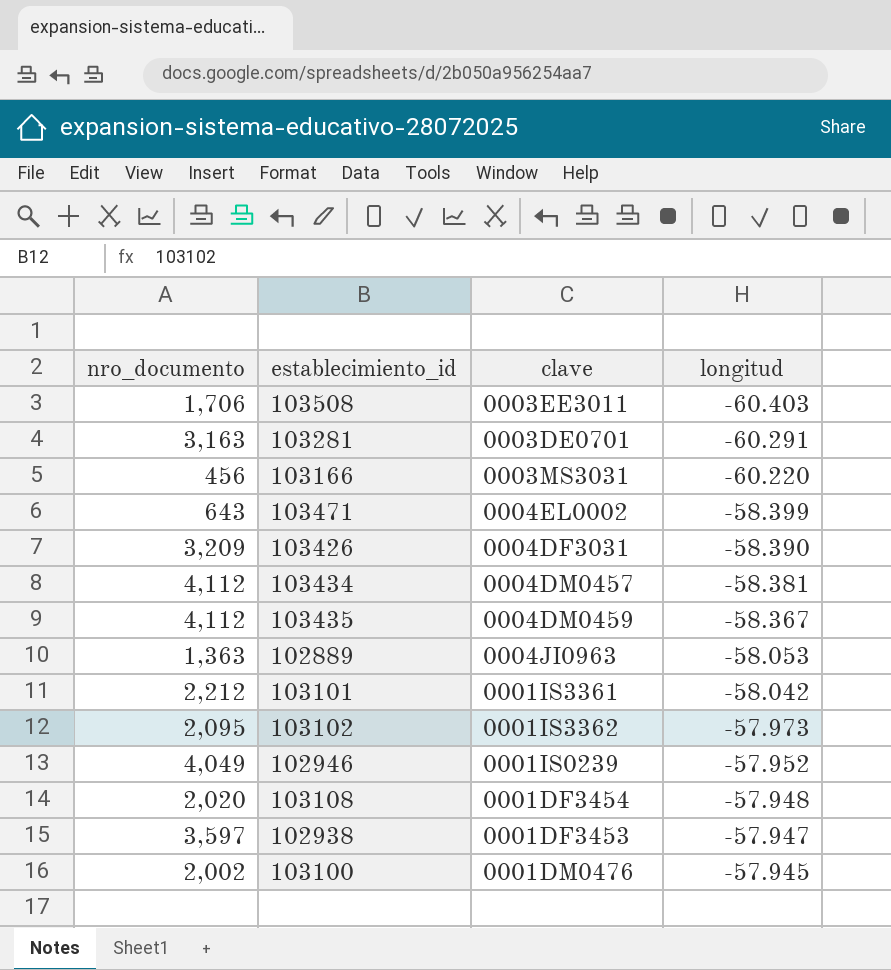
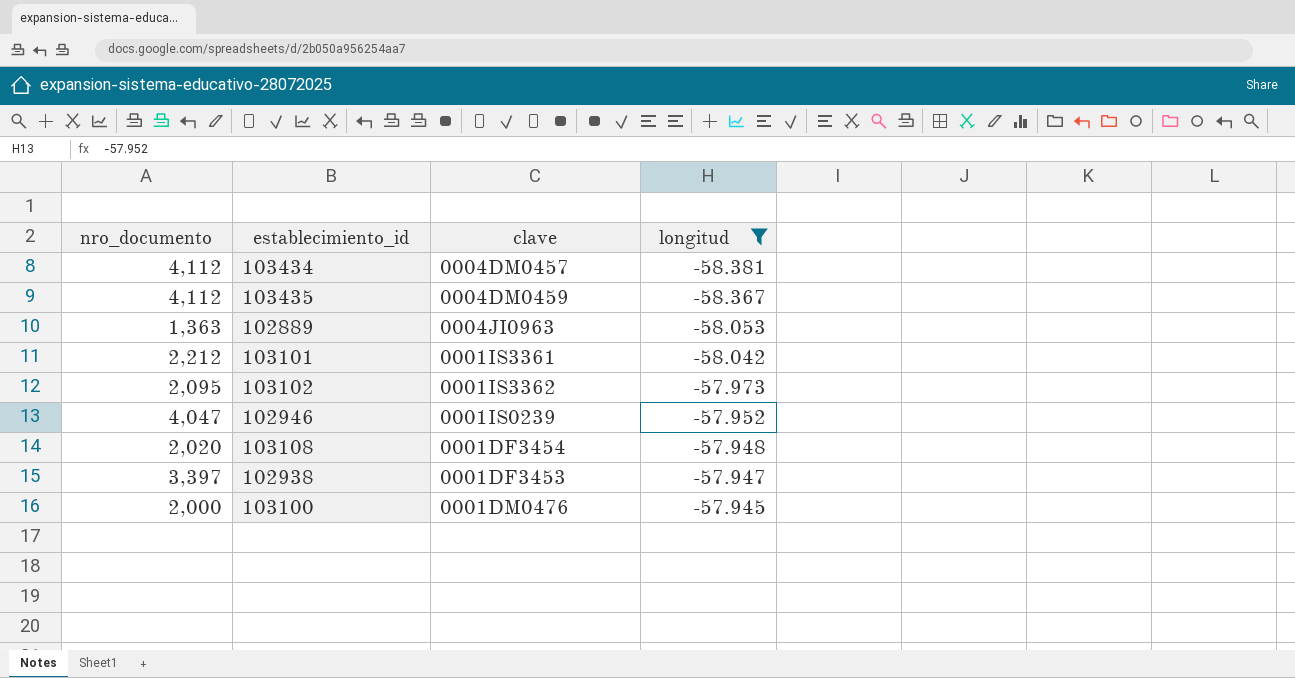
filter: none -> longitud >= -58.381
102946 | nro_documento: 4,049 -> 4,047
102938 | nro_documento: 3,597 -> 3,397
103100 | nro_documento: 2,002 -> 2,000

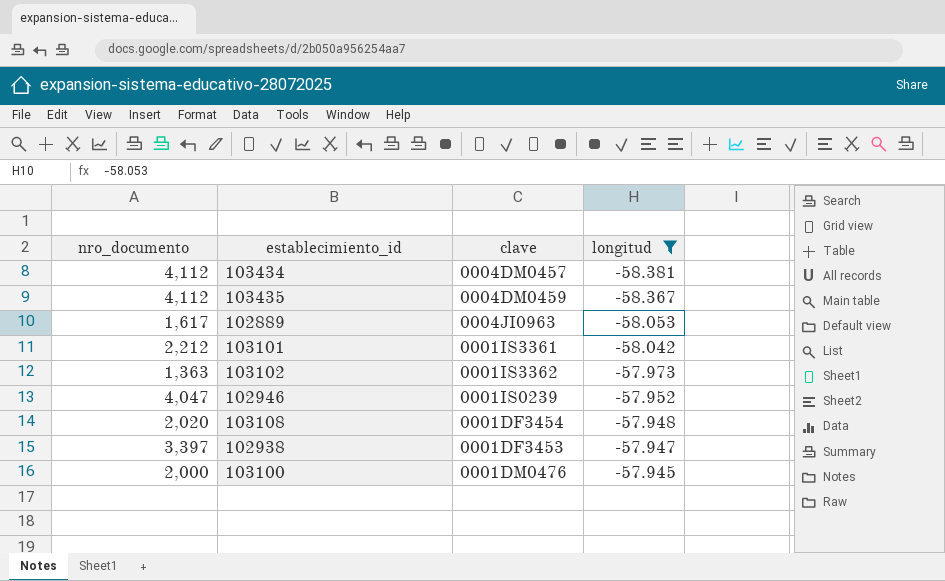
102889 | nro_documento: 1,363 -> 1,617
103102 | nro_documento: 2,095 -> 1,363

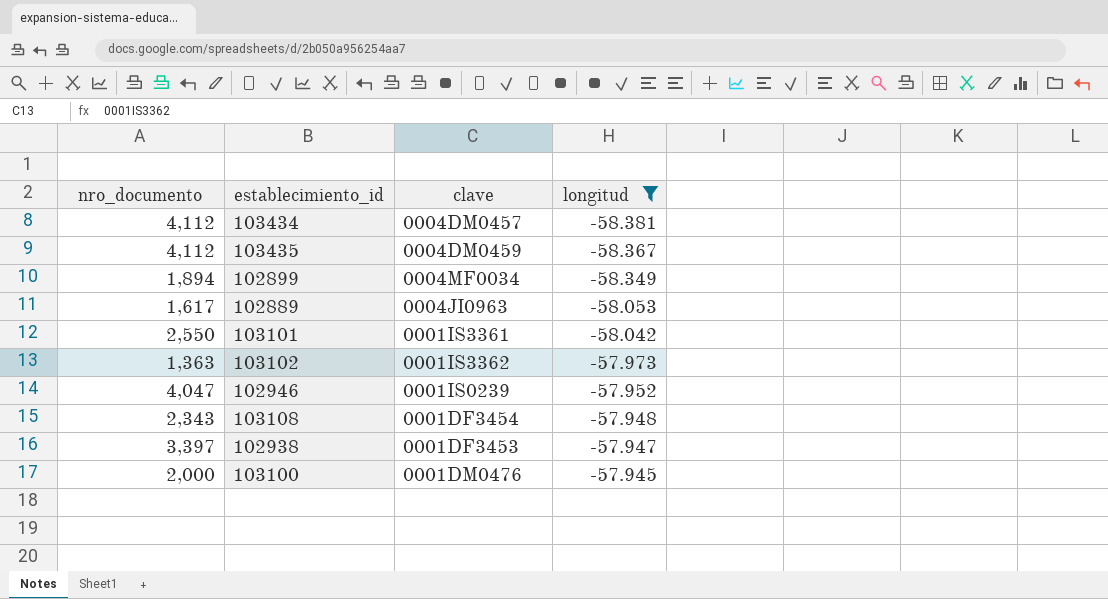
row 102899: none -> 1,894 | 0004MF0034 | -58.349
103101 | nro_documento: 2,212 -> 2,550
103108 | nro_documento: 2,020 -> 2,343

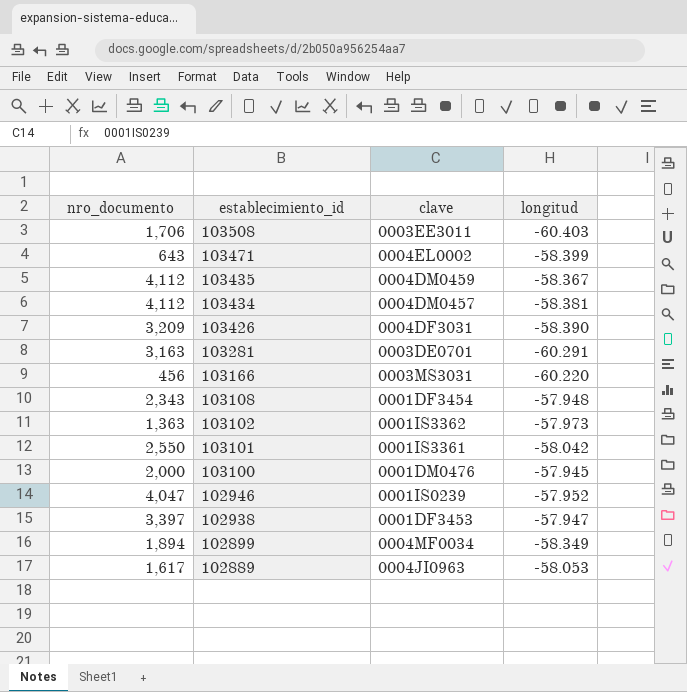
filter: longitud >= -58.381 -> none
row order: longitud ascending -> establecimiento_id descending

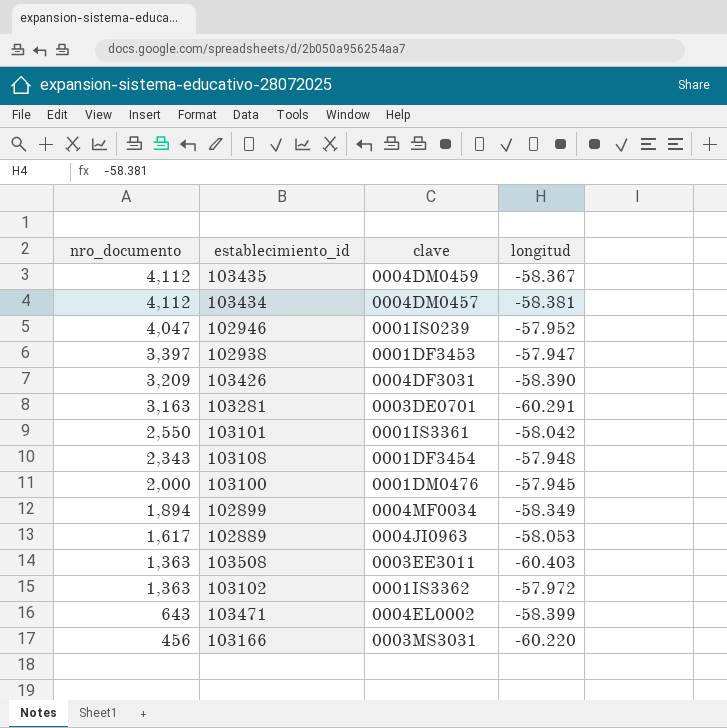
row order: establecimiento_id descending -> nro_documento descending
103508 | nro_documento: 1,706 -> 1,363
103102 | longitud: -57.973 -> -57.972

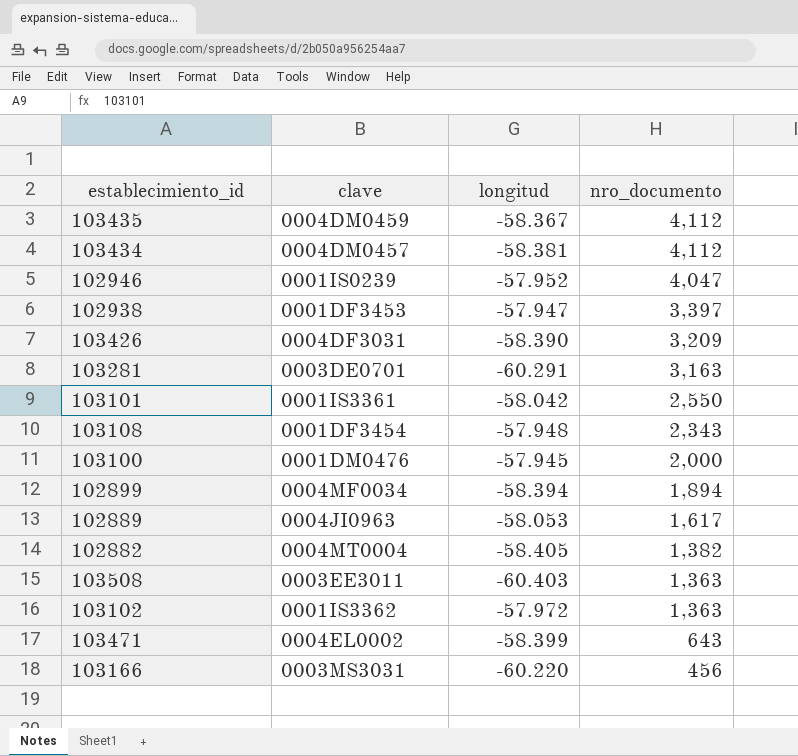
column nro_documento | position: 1 -> 4
102899 | longitud: -58.349 -> -58.394
row 102882: none -> 0004MT0004 | -58.405 | 1,382

